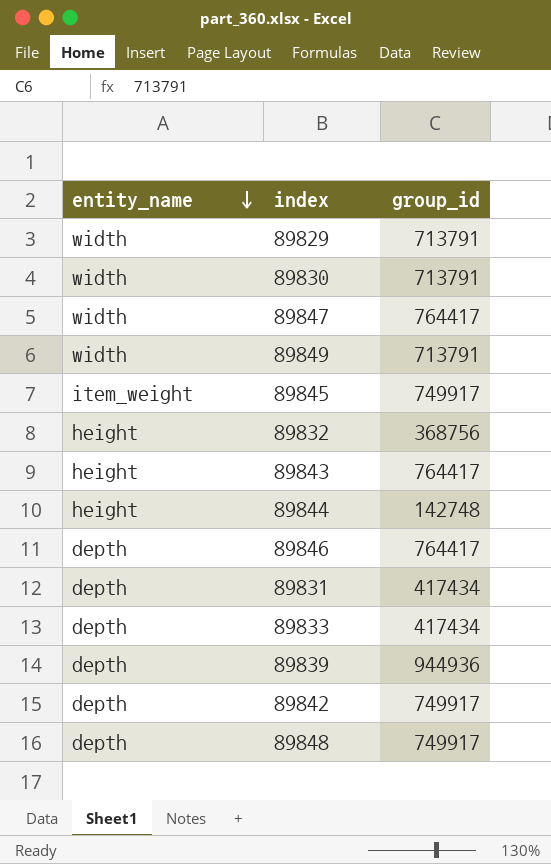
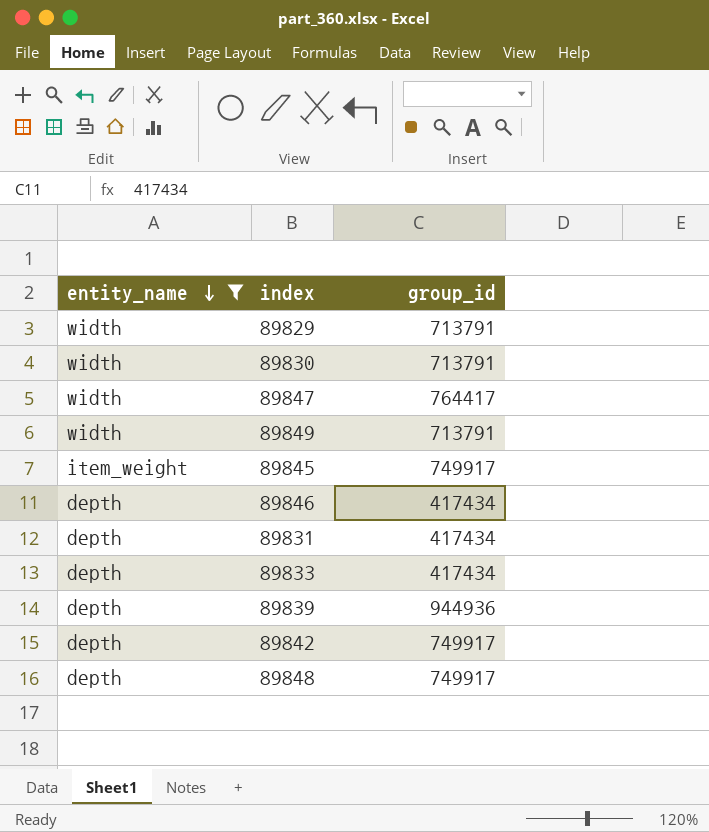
filter: none -> entity_name != height
89846 | group_id: 764417 -> 417434

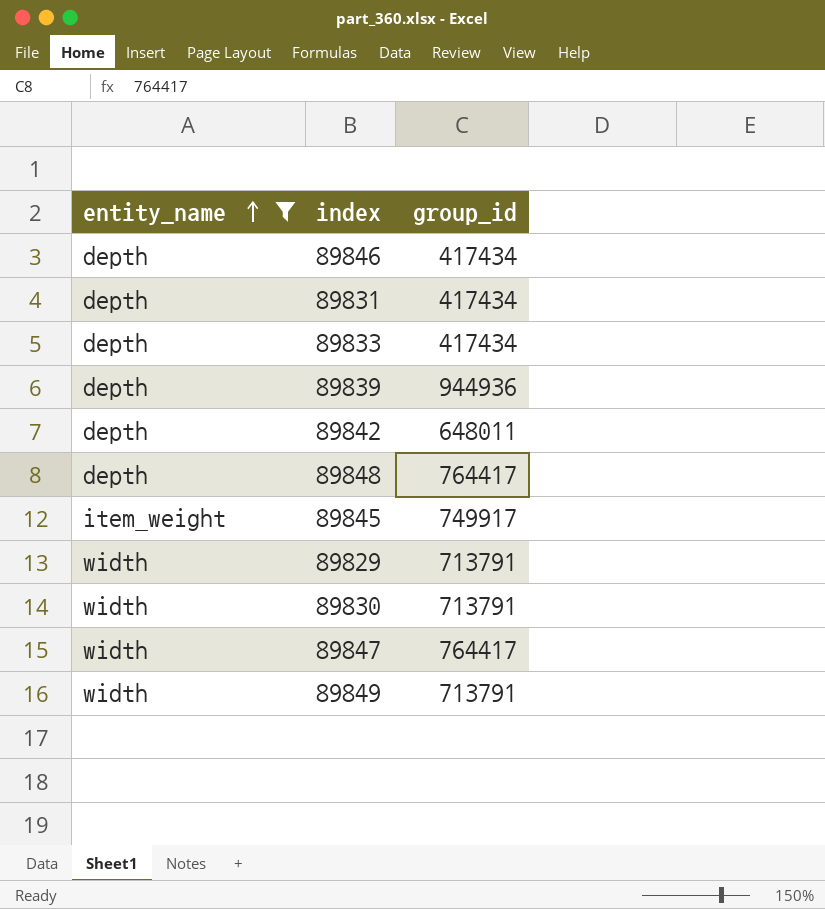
row order: entity_name descending -> entity_name ascending
89842 | group_id: 749917 -> 648011
89848 | group_id: 749917 -> 764417

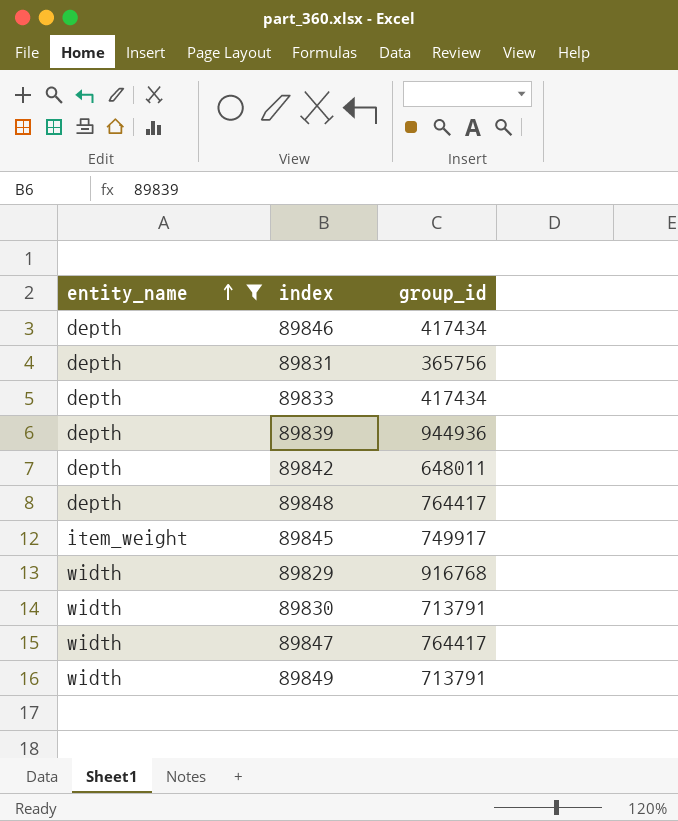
89831 | group_id: 417434 -> 365756
89829 | group_id: 713791 -> 916768

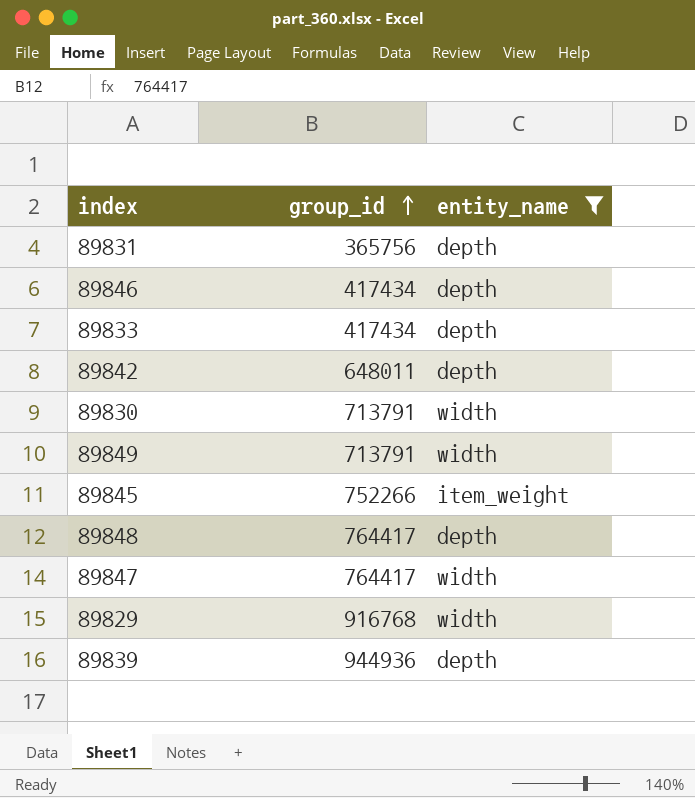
row order: entity_name ascending -> group_id ascending
column entity_name | position: 1 -> 3
89845 | group_id: 749917 -> 752266

